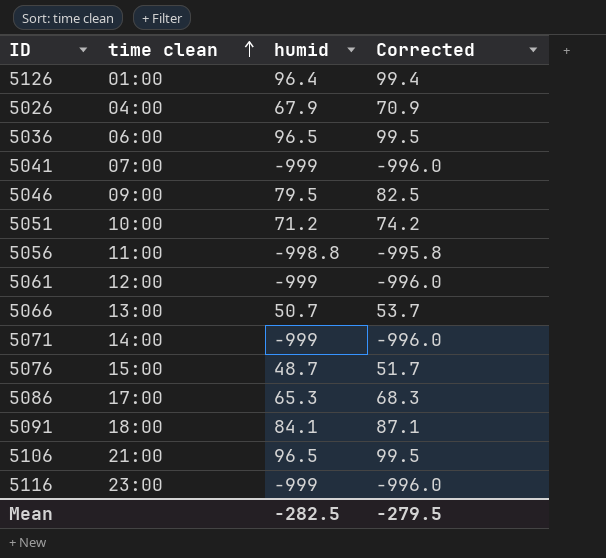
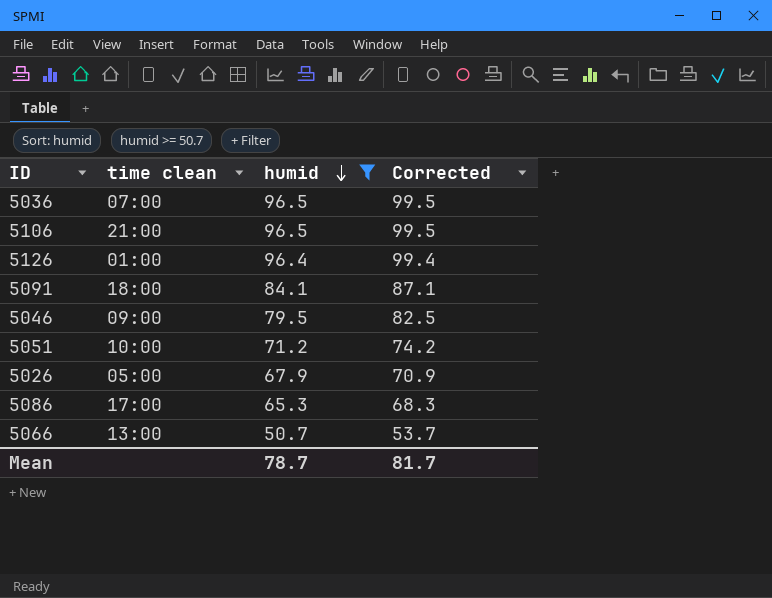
filter: none -> humid >= 50.7
row order: time clean ascending -> humid descending
5036 | time clean: 06:00 -> 07:00
5026 | time clean: 04:00 -> 05:00
Mean | humid: -282.5 -> 78.7
Mean | Corrected: -279.5 -> 81.7

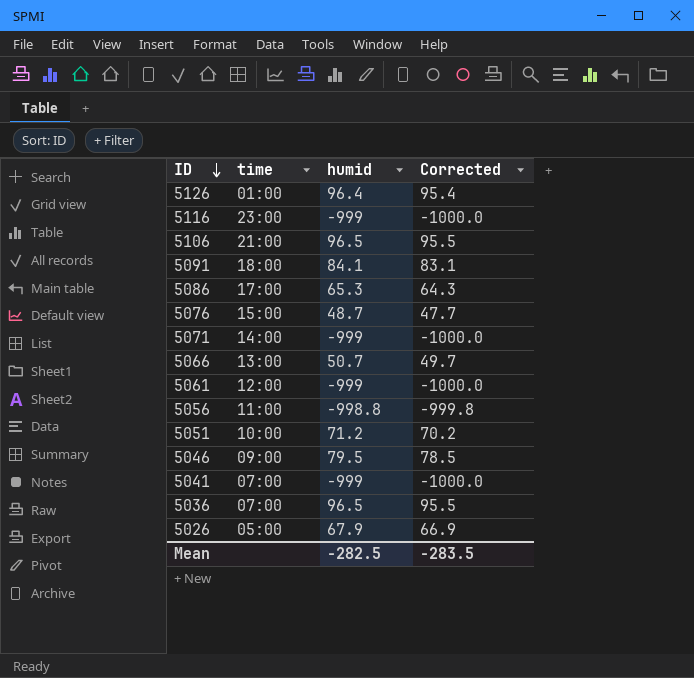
filter: humid >= 50.7 -> none
row order: humid descending -> ID descending
column name: time clean -> time
column Corrected | formula: [humid] + 3 -> [humid] - 1
Mean | humid: 78.7 -> -282.5
Mean | Corrected: 81.7 -> -283.5

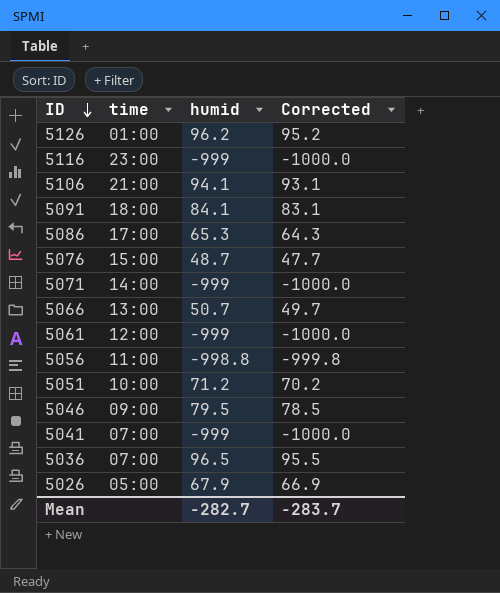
5126 | humid: 96.4 -> 96.2
5126 | Corrected: 95.4 -> 95.2
5106 | humid: 96.5 -> 94.1
5106 | Corrected: 95.5 -> 93.1
Mean | humid: -282.5 -> -282.7
Mean | Corrected: -283.5 -> -283.7

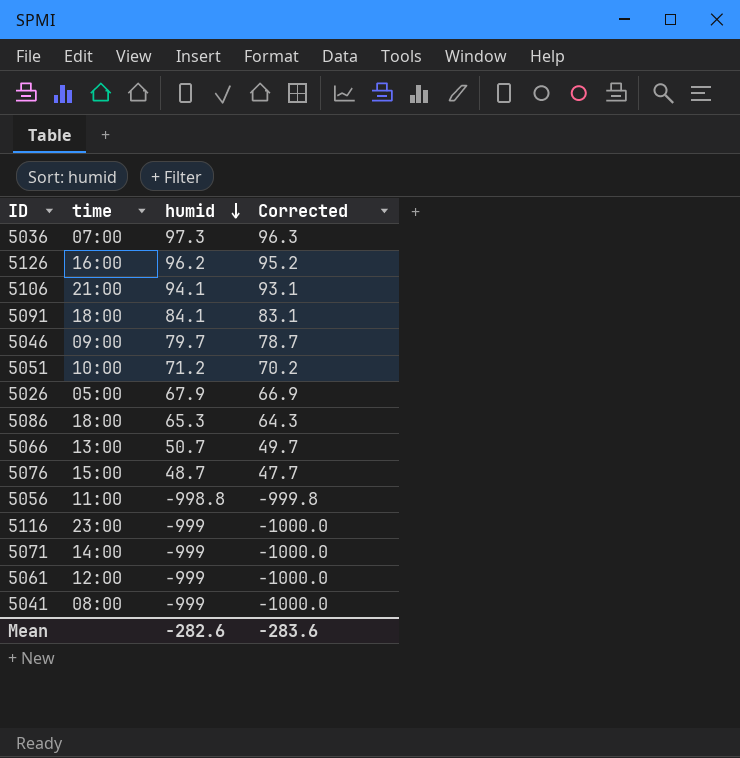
row order: ID descending -> humid descending
5036 | humid: 96.5 -> 97.3
5036 | Corrected: 95.5 -> 96.3
5126 | time: 01:00 -> 16:00
5046 | humid: 79.5 -> 79.7
5046 | Corrected: 78.5 -> 78.7
5086 | time: 17:00 -> 18:00
5041 | time: 07:00 -> 08:00
Mean | humid: -282.7 -> -282.6
Mean | Corrected: -283.7 -> -283.6

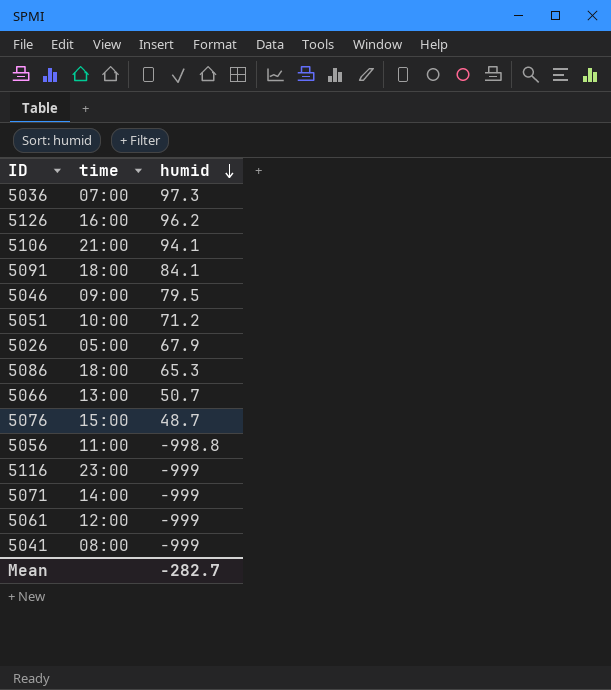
column Corrected | formula: [humid] - 1 -> none
5046 | humid: 79.7 -> 79.5
Mean | humid: -282.6 -> -282.7

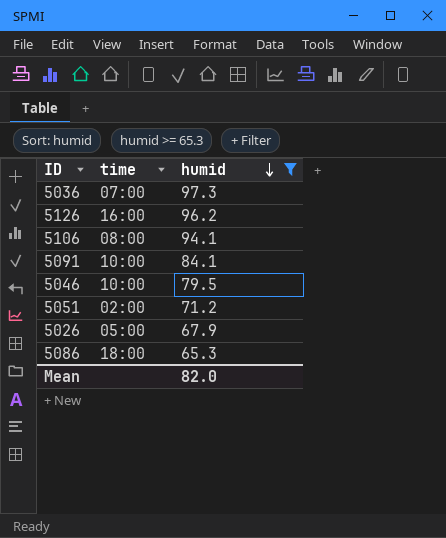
filter: none -> humid >= 65.3
5106 | time: 21:00 -> 08:00
5091 | time: 18:00 -> 10:00
5046 | time: 09:00 -> 10:00
5051 | time: 10:00 -> 02:00
Mean | humid: -282.7 -> 82.0

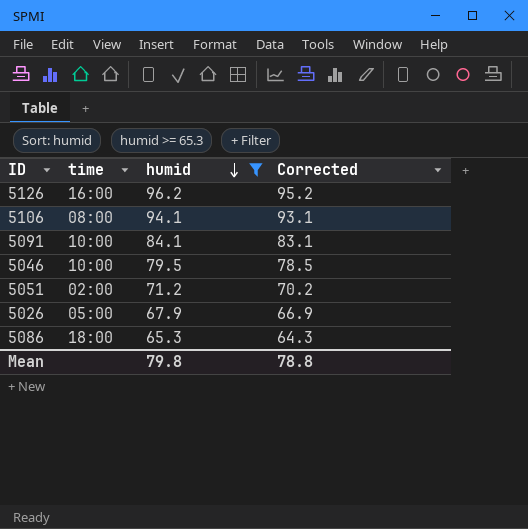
column Corrected | formula: none -> [humid] - 1
row 5036: 07:00 | 97.3 -> none
Mean | humid: 82.0 -> 79.8

